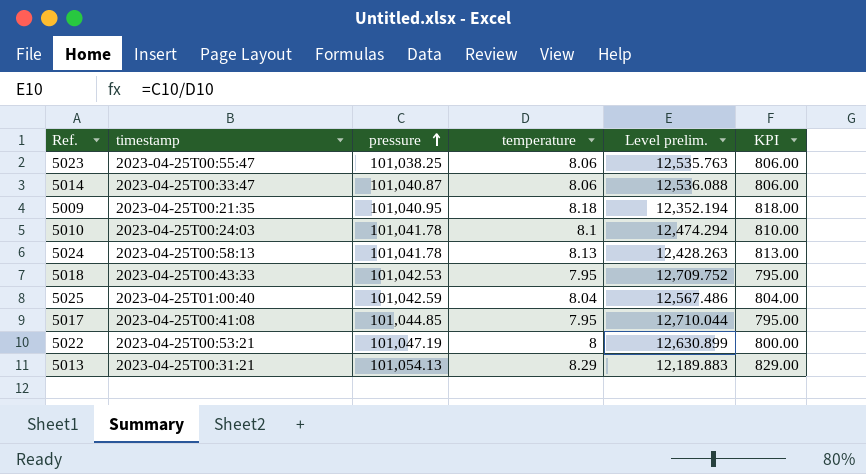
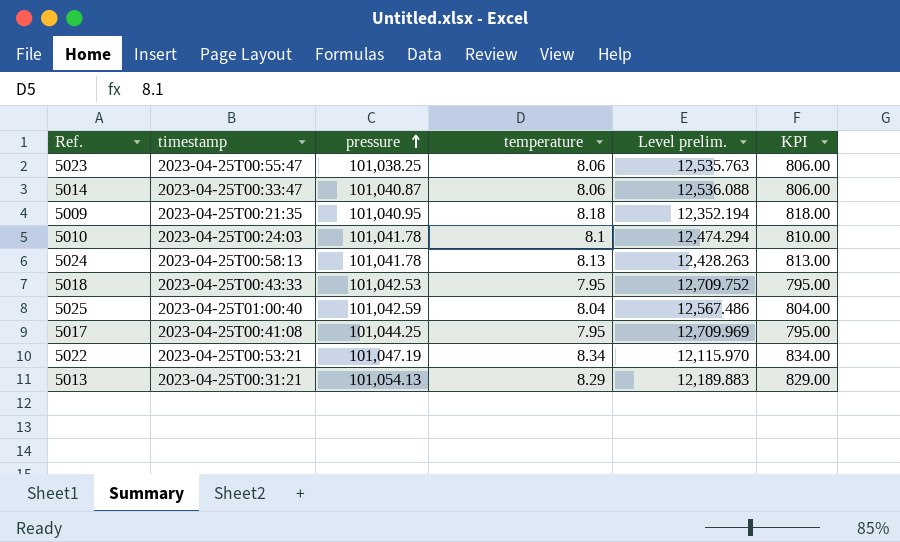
5017 | pressure: 101,044.85 -> 101,044.25
5017 | Level prelim.: 12,710.044 -> 12,709.969
5022 | temperature: 8 -> 8.34
5022 | Level prelim.: 12,630.899 -> 12,115.970
5022 | KPI: 800.00 -> 834.00

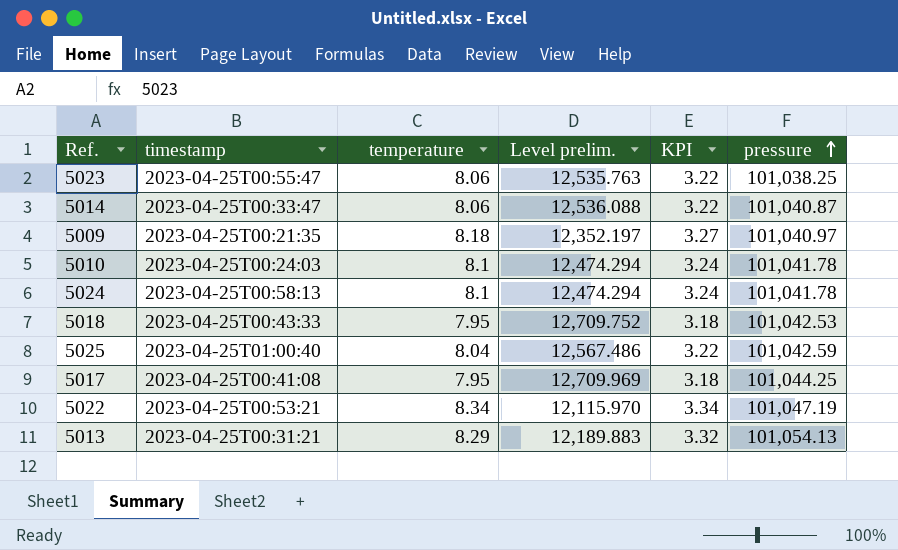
column KPI | formula: [temperature] * 100 -> [temperature] * 0.4
column pressure | position: 3 -> 6
5009 | Level prelim.: 12,352.194 -> 12,352.197
5009 | pressure: 101,040.95 -> 101,040.97
5024 | temperature: 8.13 -> 8.1
5024 | Level prelim.: 12,428.263 -> 12,474.294

